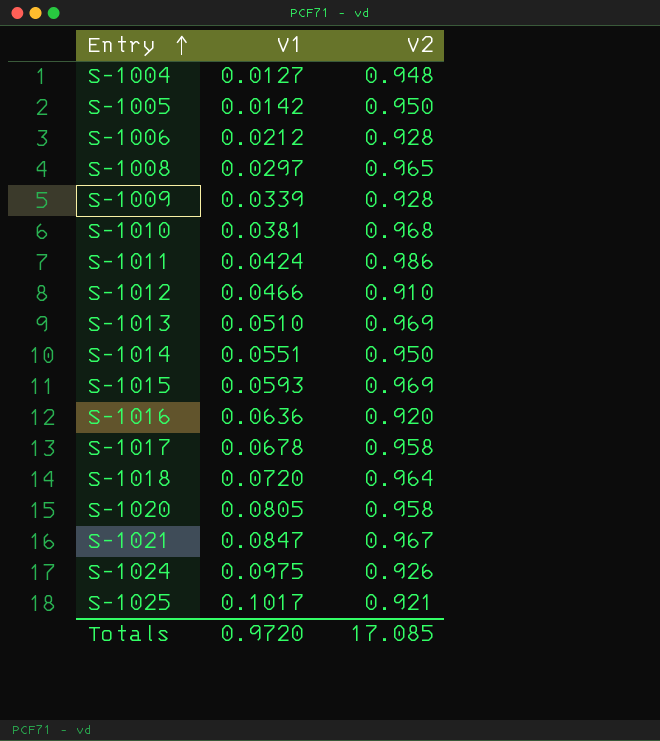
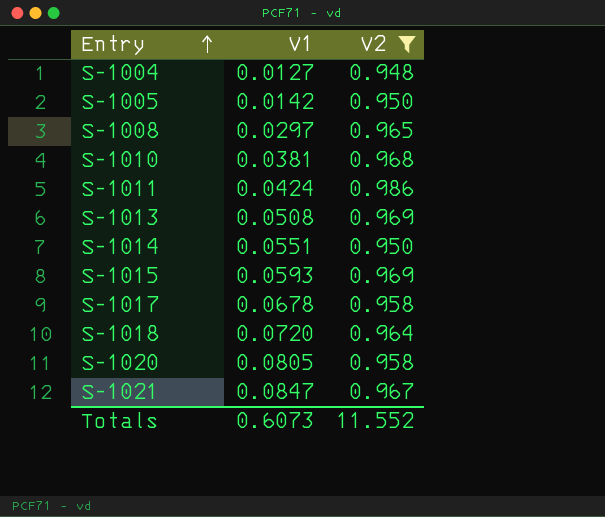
filter: none -> V2 >= 0.948
S-1013 | V1: 0.0510 -> 0.0508
Totals | V1: 0.9720 -> 0.6073
Totals | V2: 17.085 -> 11.552

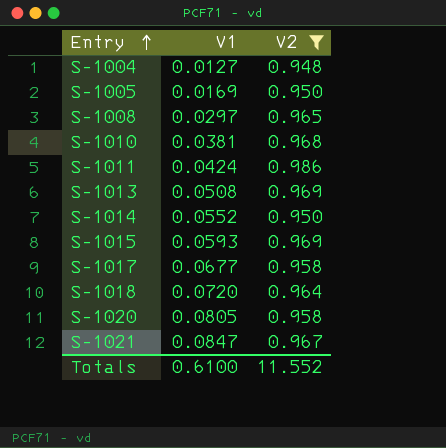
S-1005 | V1: 0.0142 -> 0.0169
S-1014 | V1: 0.0551 -> 0.0552
S-1017 | V1: 0.0678 -> 0.0677
Totals | V1: 0.6073 -> 0.6100

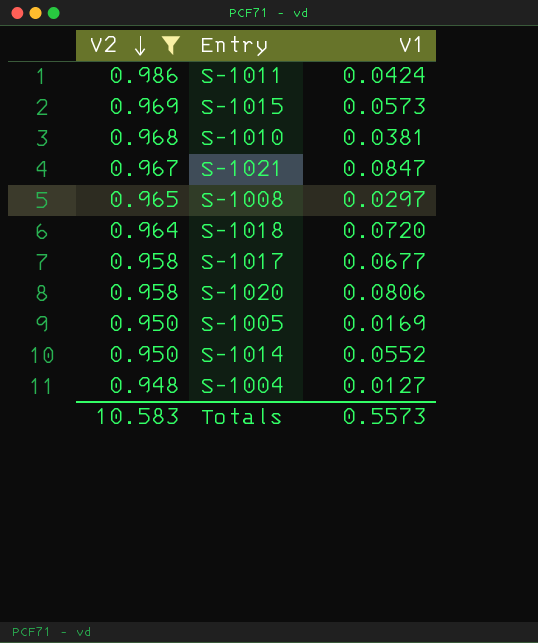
row order: Entry ascending -> V2 descending
column V2 | position: 3 -> 1
row S-1013: 0.0508 | 0.969 -> none
S-1015 | V1: 0.0593 -> 0.0573
S-1020 | V1: 0.0805 -> 0.0806
Totals | V2: 11.552 -> 10.583
Totals | V1: 0.6100 -> 0.5573

